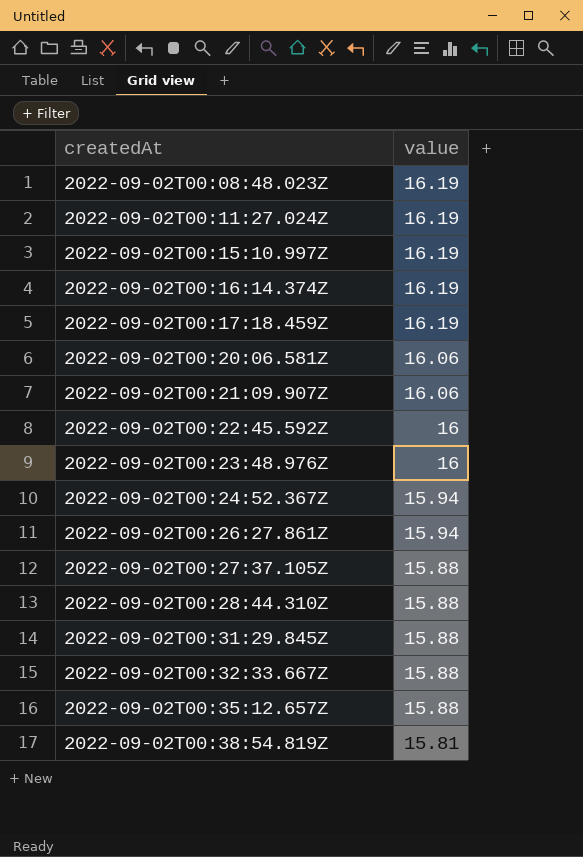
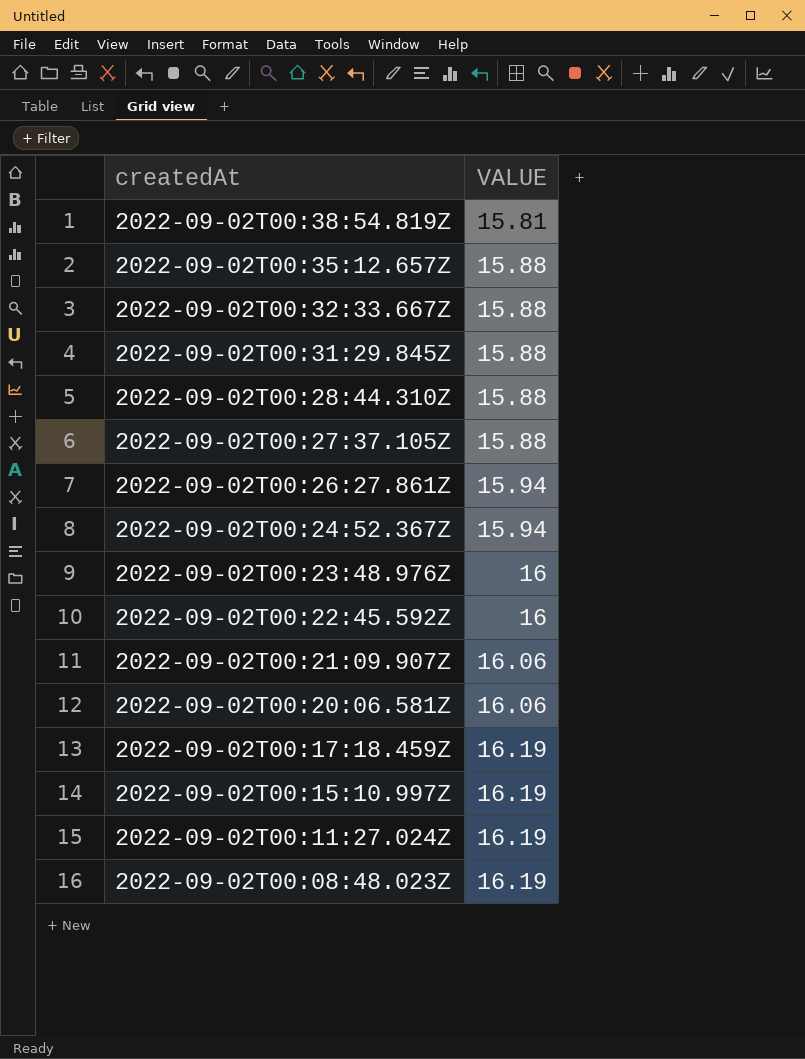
row order: createdAt ascending -> createdAt descending
column name: value -> VALUE
row 2022-09-02T00:16:14.374Z: 16.19 -> none

